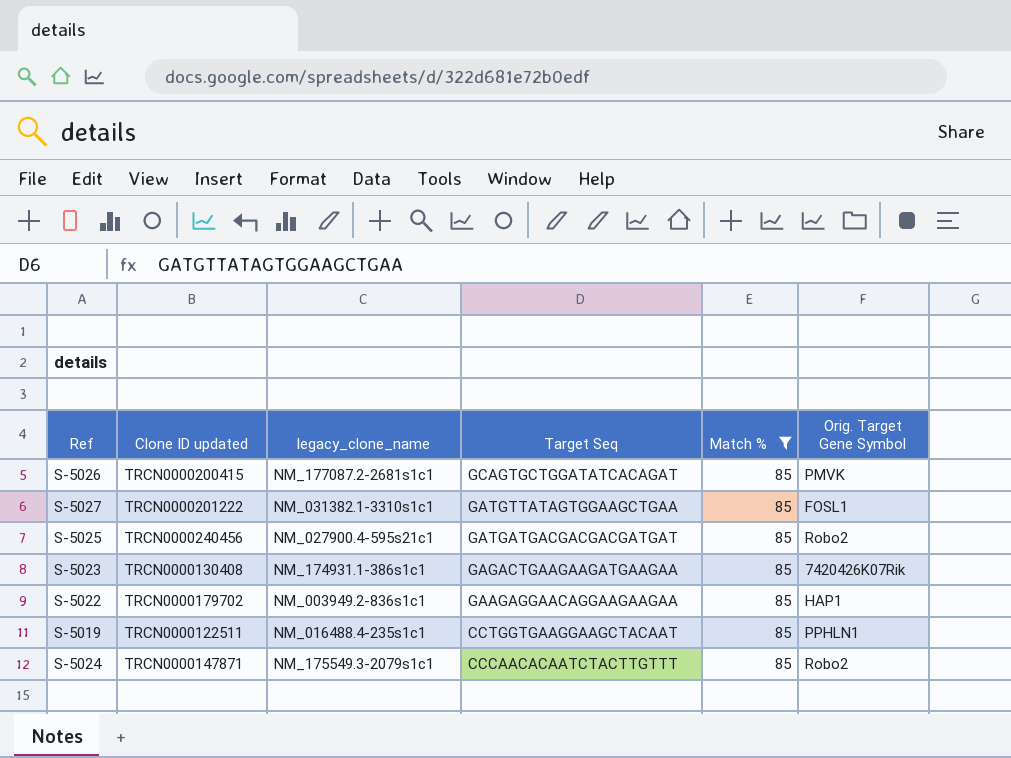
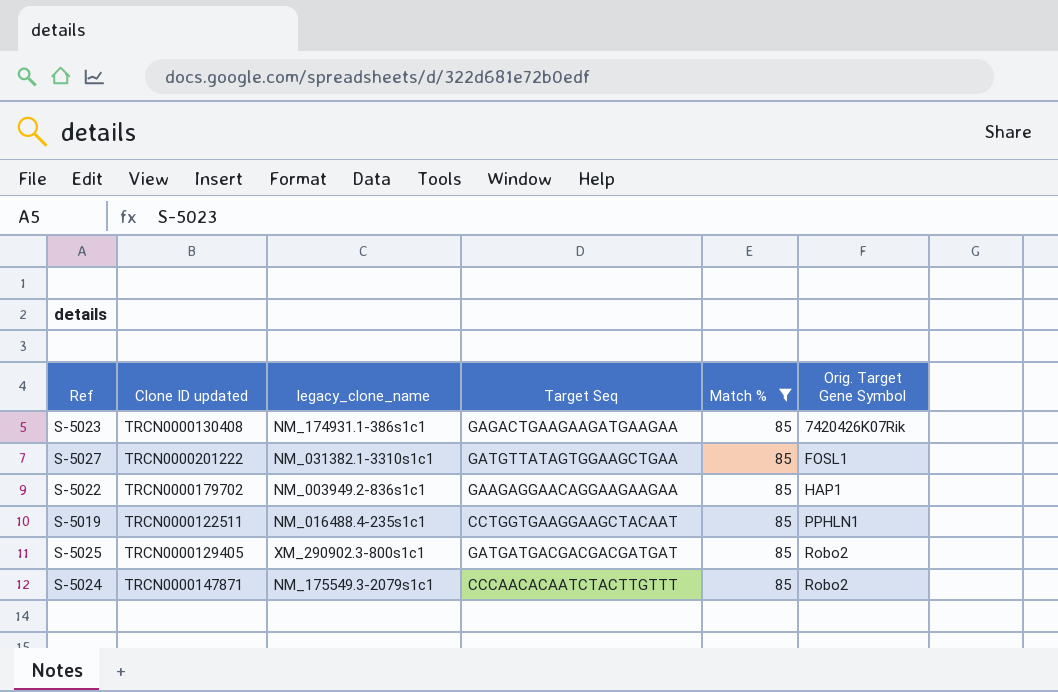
row order: Target Seq descending -> Orig. Target Gene Symbol ascending
row S-5026: TRCN0000200415 | NM_177087.2-2681s1c1 | GCAGTGCTGGATATCACAGAT | 85 | PMVK -> none
S-5025 | Clone ID updated: TRCN0000240456 -> TRCN0000129405
S-5025 | legacy_clone_name: NM_027900.4-595s21c1 -> XM_290902.3-800s1c1

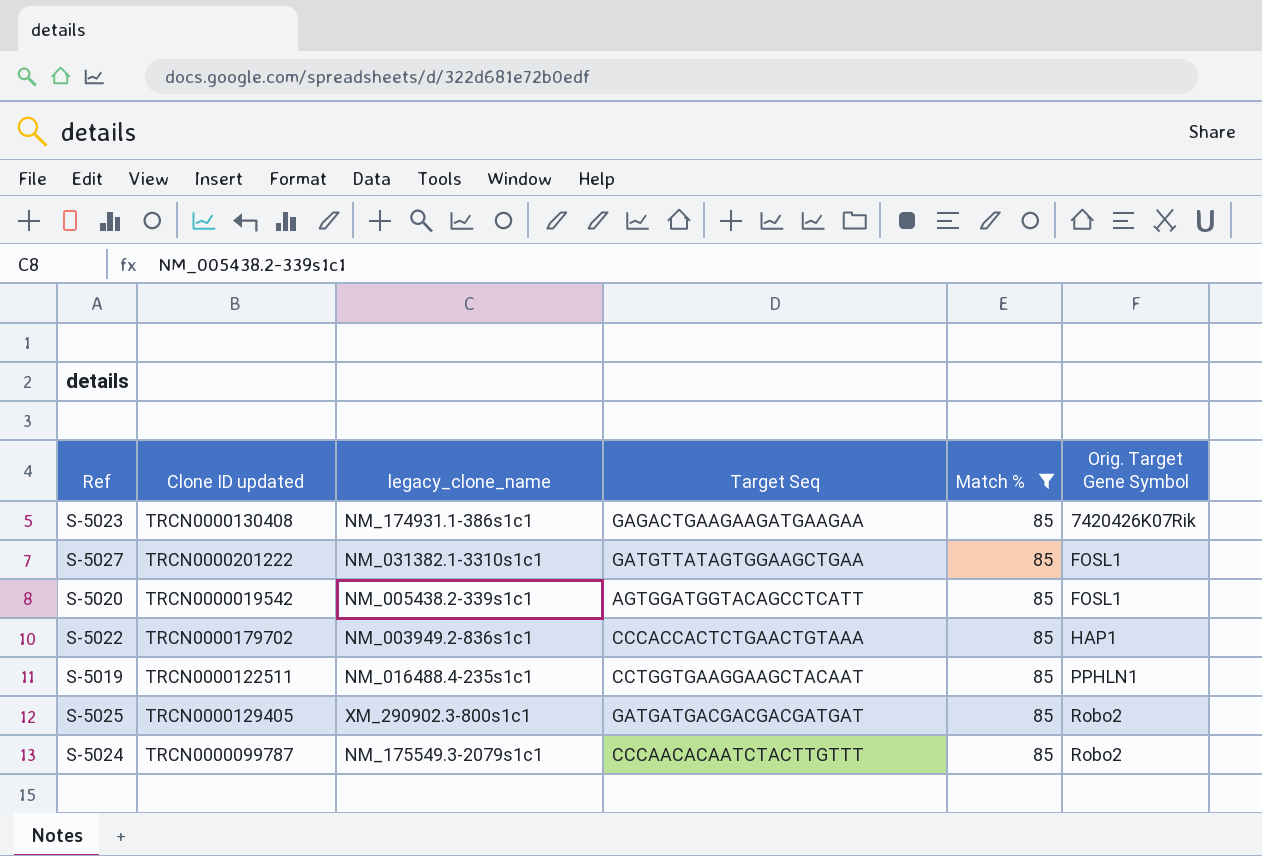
row S-5020: none -> TRCN0000019542 | NM_005438.2-339s1c1 | AGTGGATGGTACAGCCTCATT | 85 | FOSL1
S-5022 | Target Seq: GAAGAGGAACAGGAAGAAGAA -> CCCACCACTCTGAACTGTAAA
S-5024 | Clone ID updated: TRCN0000147871 -> TRCN0000099787

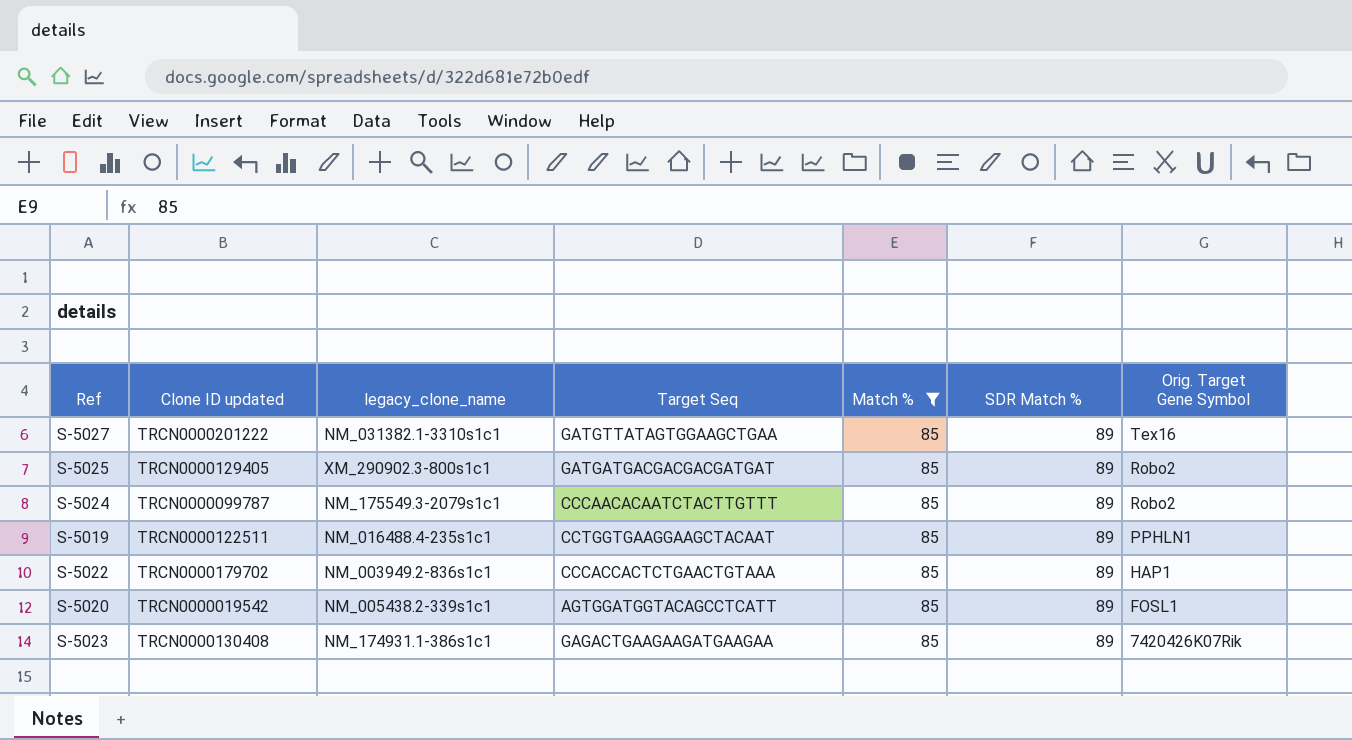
row order: Orig. Target Gene Symbol ascending -> Orig. Target Gene Symbol descending
column SDR Match % | position: none -> 6
S-5027 | Orig. Target Gene Symbol: FOSL1 -> Tex16

